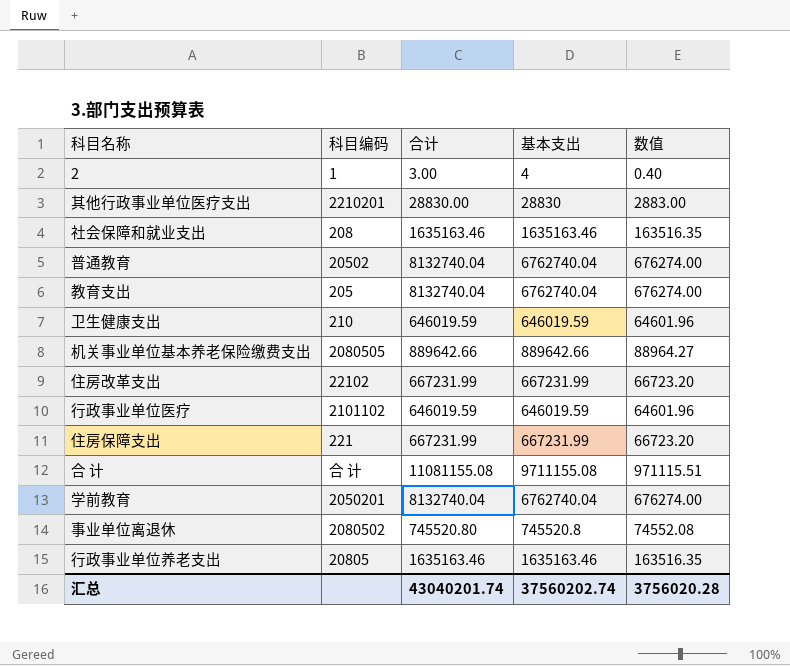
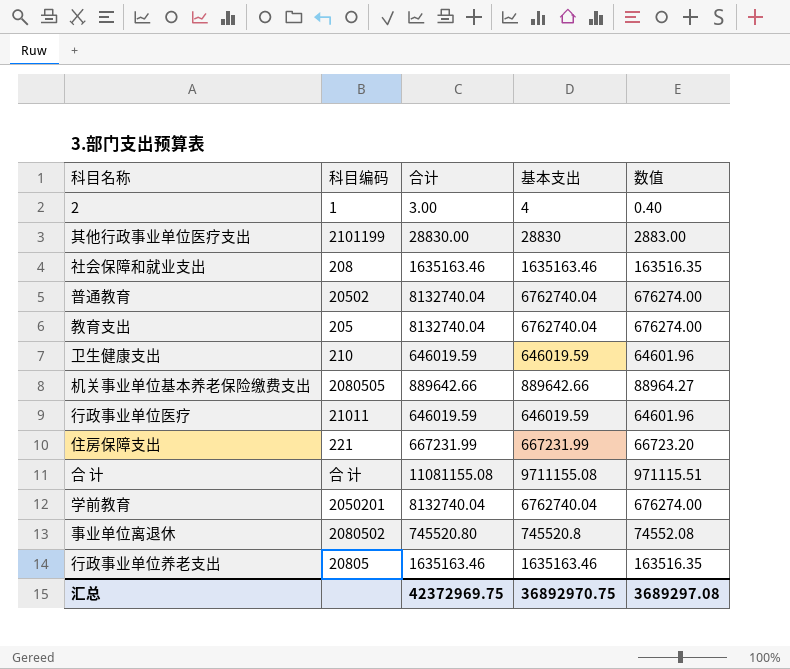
row 住房改革支出: 22102 | 667231.99 | 667231.99 | 66723.20 -> none
其他行政事业单位医疗支出 | 科目编码: 2210201 -> 2101199
行政事业单位医疗 | 科目编码: 2101102 -> 21011
汇总 | 合计: 43040201.74 -> 42372969.75
汇总 | 基本支出: 37560202.74 -> 36892970.75
汇总 | 数值: 3756020.28 -> 3689297.08

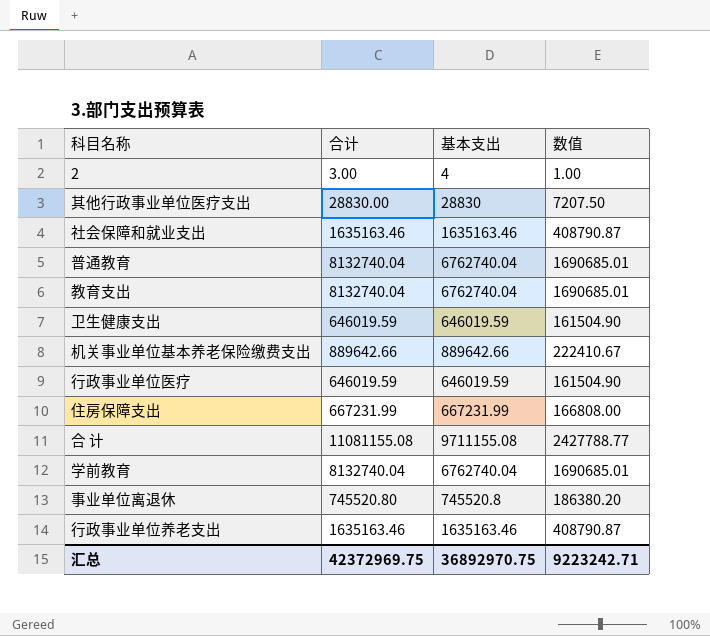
column 科目编码 | position: 2 -> none
column 数值 | formula: [基本支出] * 0.1 -> [基本支出] * 0.25
汇总 | 数值: 3689297.08 -> 9223242.71

